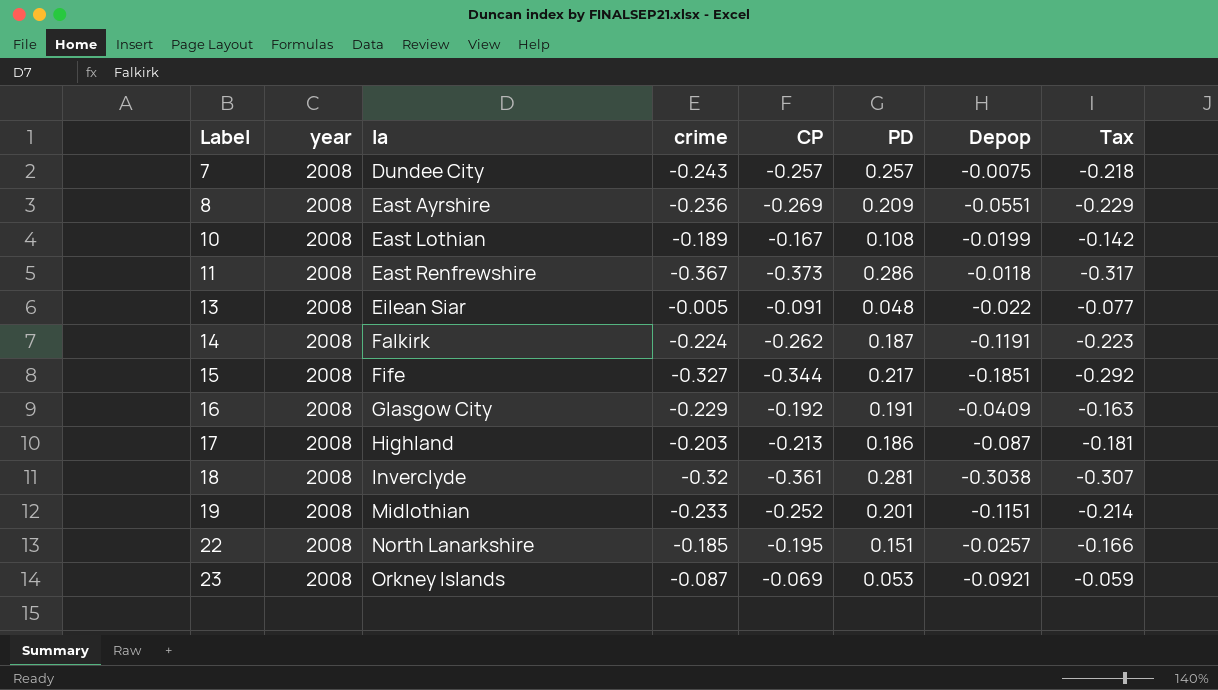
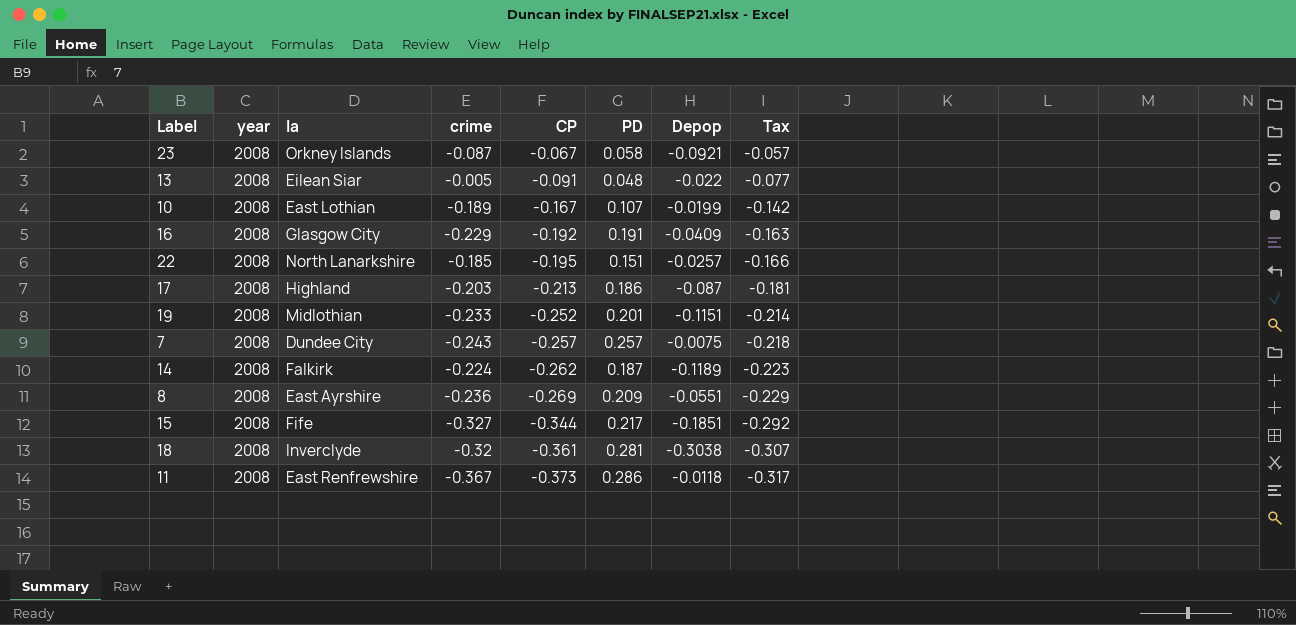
row order: Label ascending -> CP descending
23 | CP: -0.069 -> -0.067
23 | PD: 0.053 -> 0.058
23 | Tax: -0.059 -> -0.057
10 | PD: 0.108 -> 0.107
14 | Depop: -0.1191 -> -0.1189

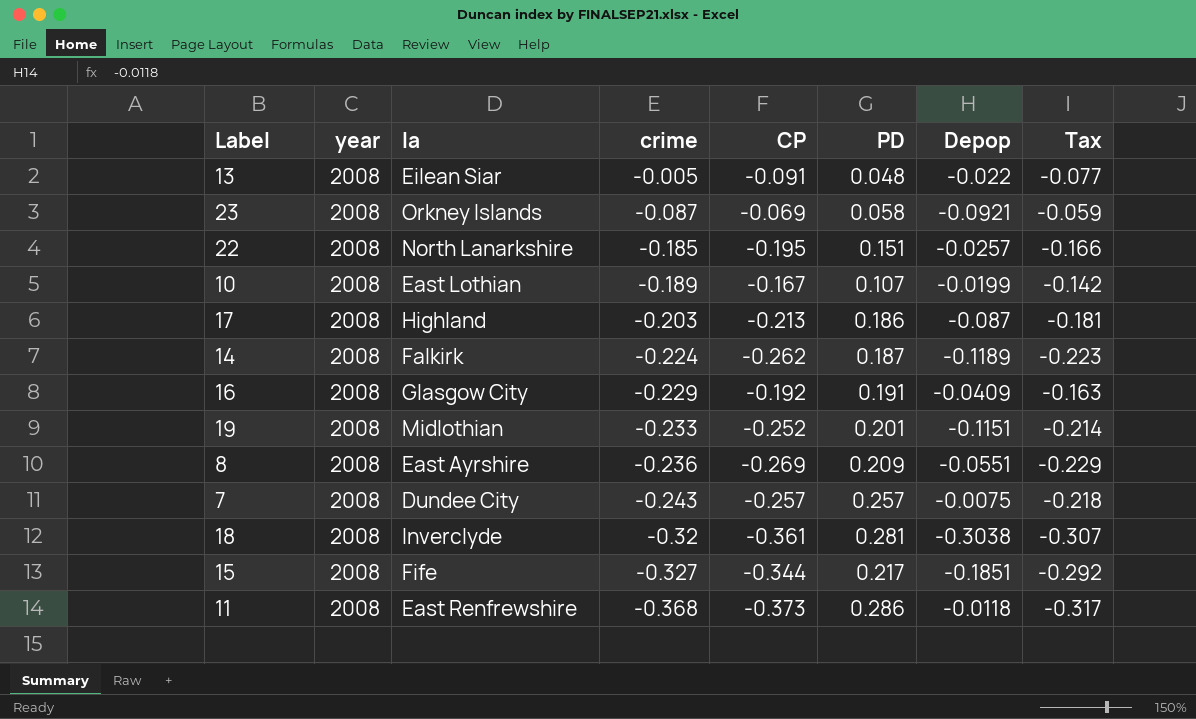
row order: CP descending -> crime descending
23 | CP: -0.067 -> -0.069
23 | Tax: -0.057 -> -0.059
11 | crime: -0.367 -> -0.368

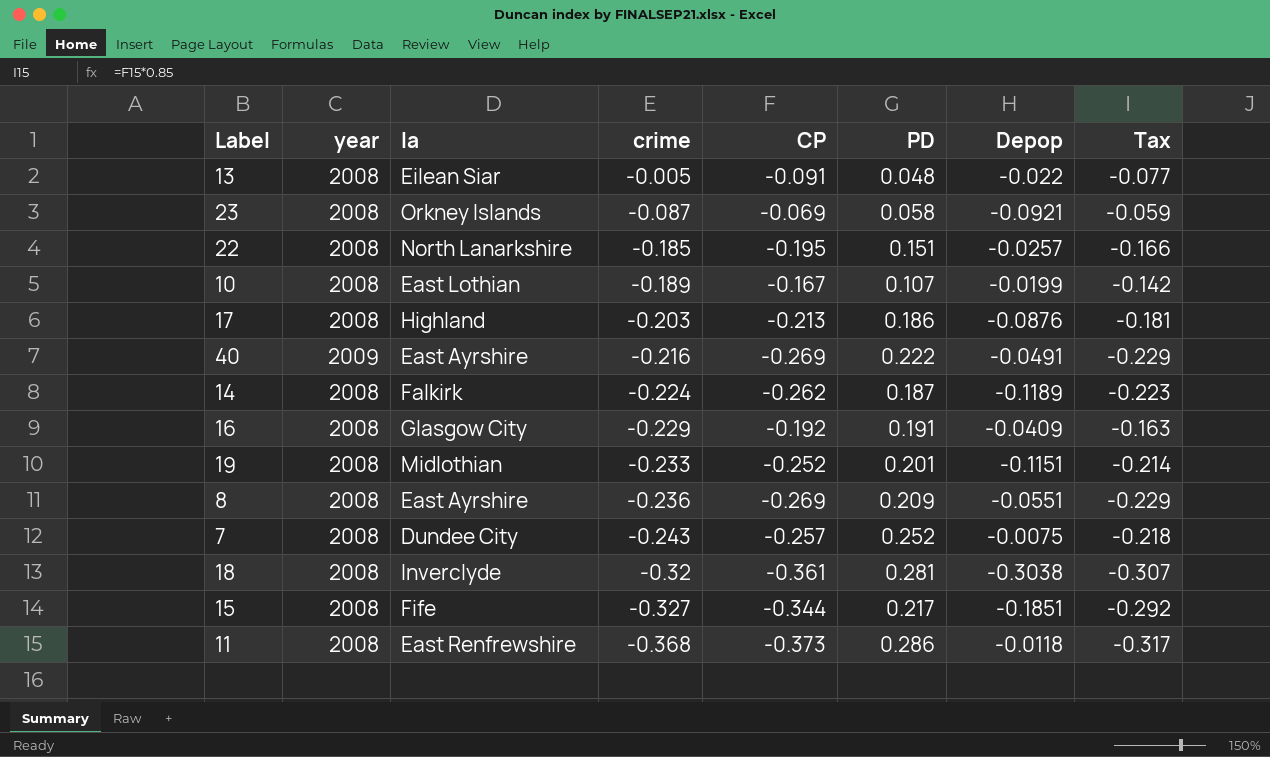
17 | Depop: -0.087 -> -0.0876
row 40: none -> 2009 | East Ayrshire | -0.216 | -0.269 | 0.222 | -0.0491 | -0.229
7 | PD: 0.257 -> 0.252

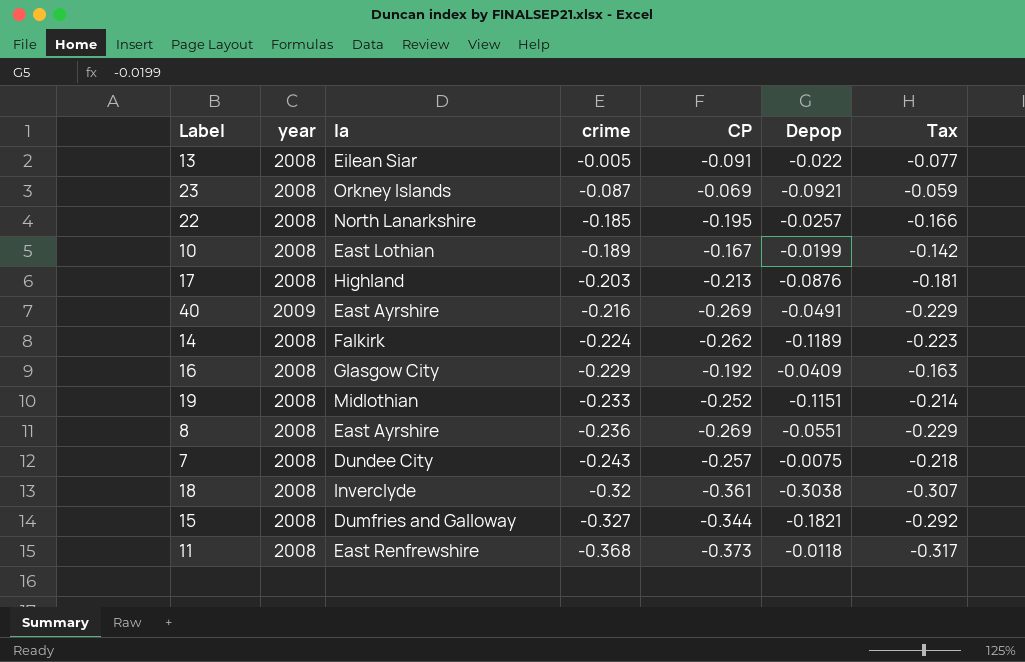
column PD | position: 6 -> none
15 | la: Fife -> Dumfries and Galloway
15 | Depop: -0.1851 -> -0.1821

